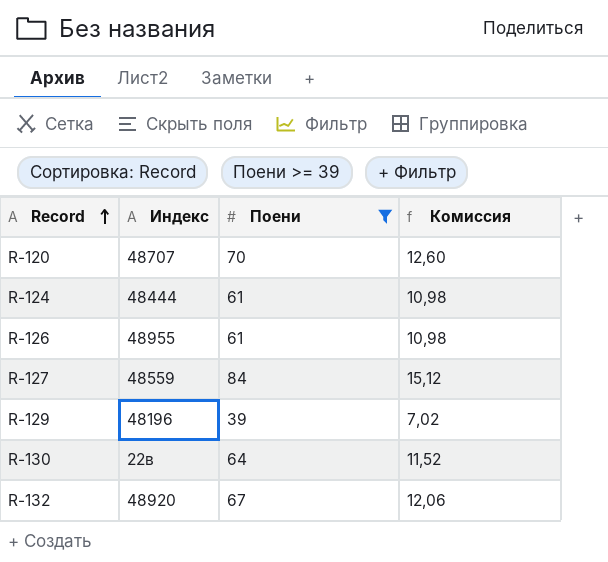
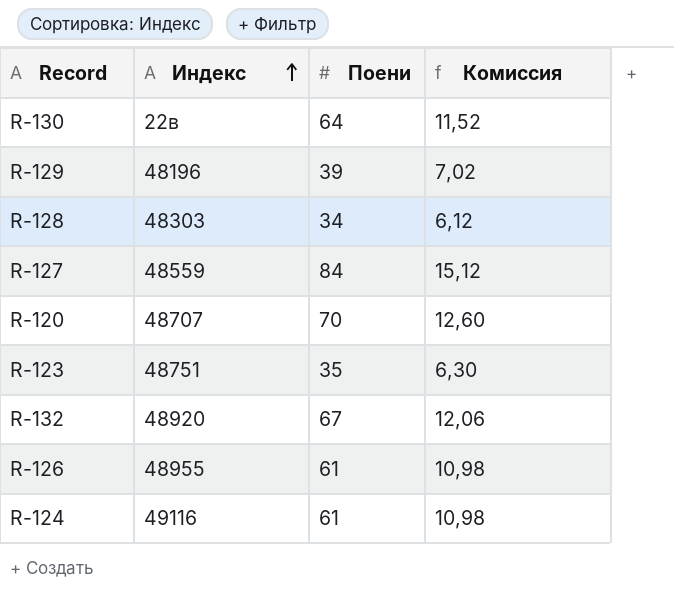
filter: Поени >= 39 -> none
row order: Record ascending -> Индекс ascending
R-124 | Индекс: 48444 -> 49116

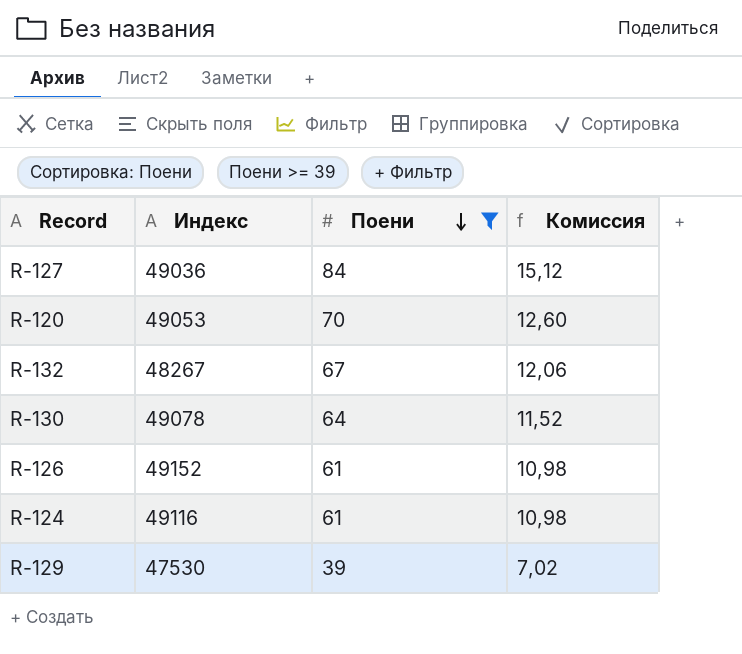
filter: none -> Поени >= 39
row order: Индекс ascending -> Поени descending
R-127 | Индекс: 48559 -> 49036
R-120 | Индекс: 48707 -> 49053
R-132 | Индекс: 48920 -> 48267
R-130 | Индекс: 22в -> 49078
R-126 | Индекс: 48955 -> 49152
R-129 | Индекс: 48196 -> 47530

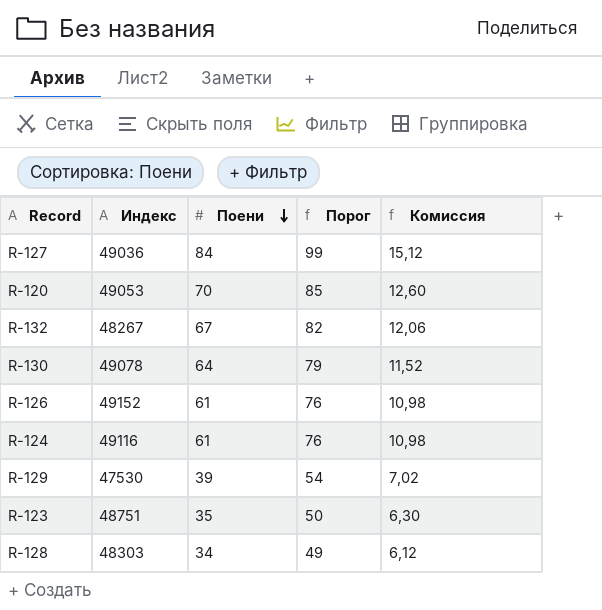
filter: Поени >= 39 -> none
column Порог | formula: none -> [Поени] + 15

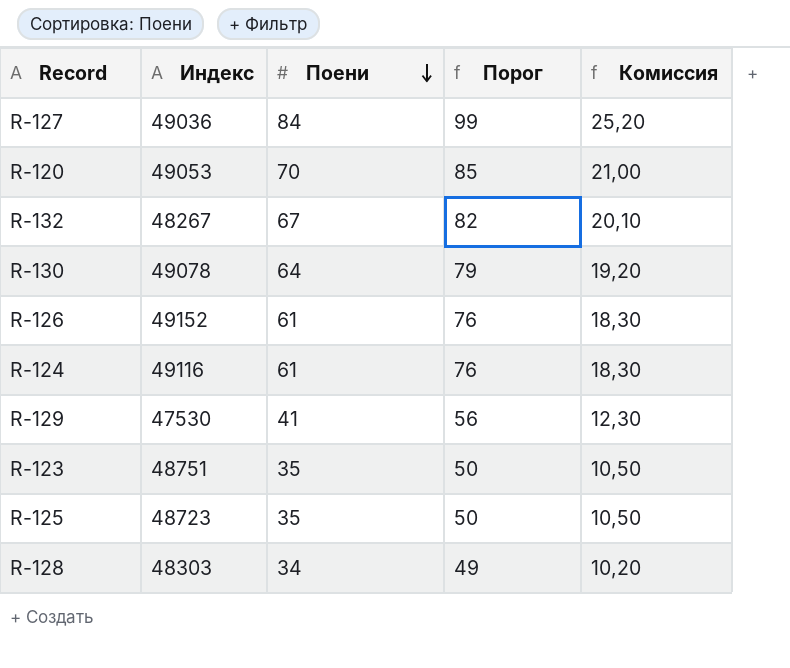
column Комиссия | formula: [Поени] * 0,18 -> [Поени] * 0,3
R-129 | Поени: 39 -> 41
R-129 | Порог: 54 -> 56
row R-125: none -> 48723 | 35 | 50 | 10,50

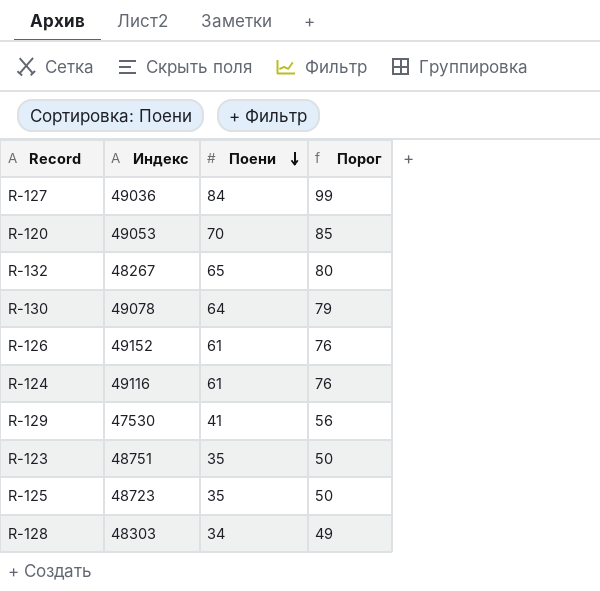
column Комиссия | formula: [Поени] * 0,3 -> none
R-132 | Поени: 67 -> 65
R-132 | Порог: 82 -> 80

